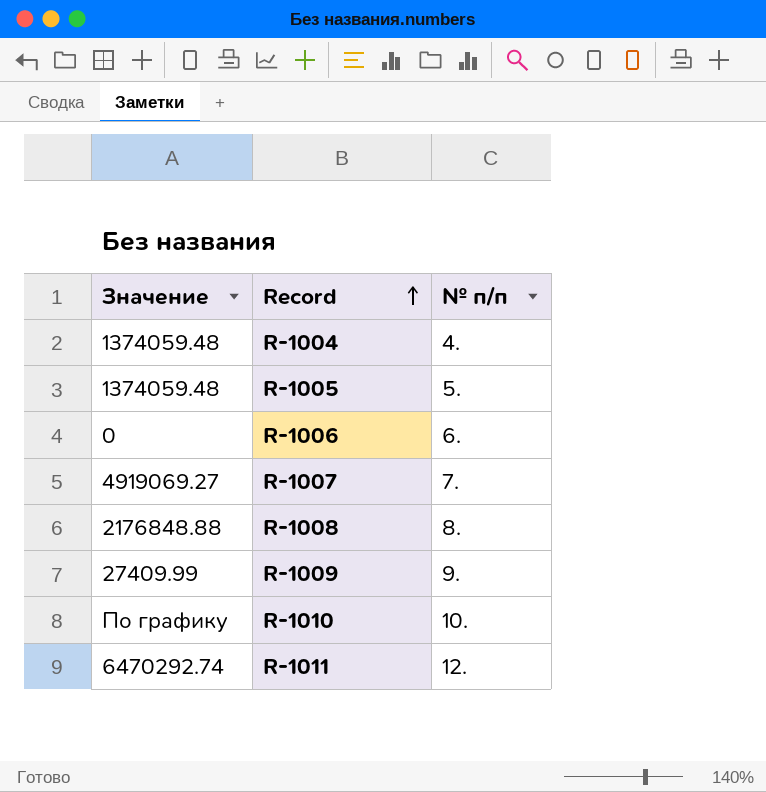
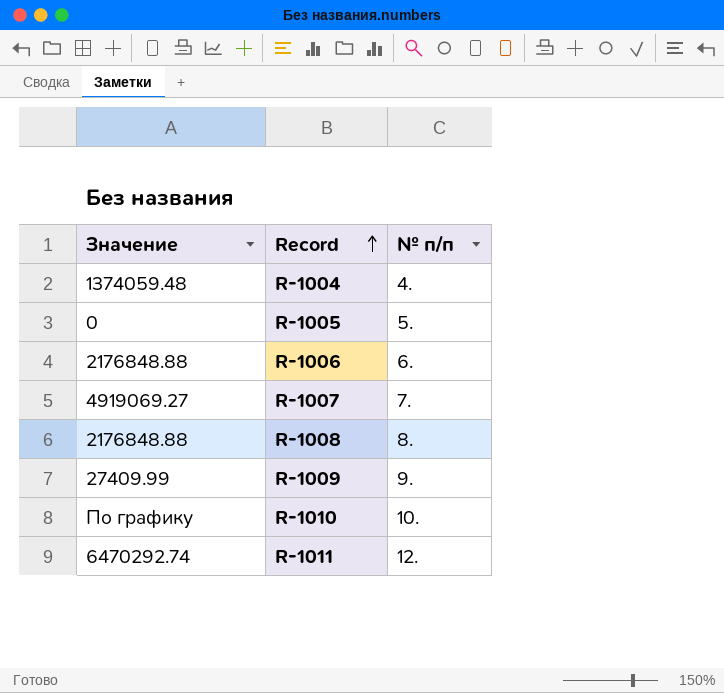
R-1005 | Значение: 1374059.48 -> 0
R-1006 | Значение: 0 -> 2176848.88

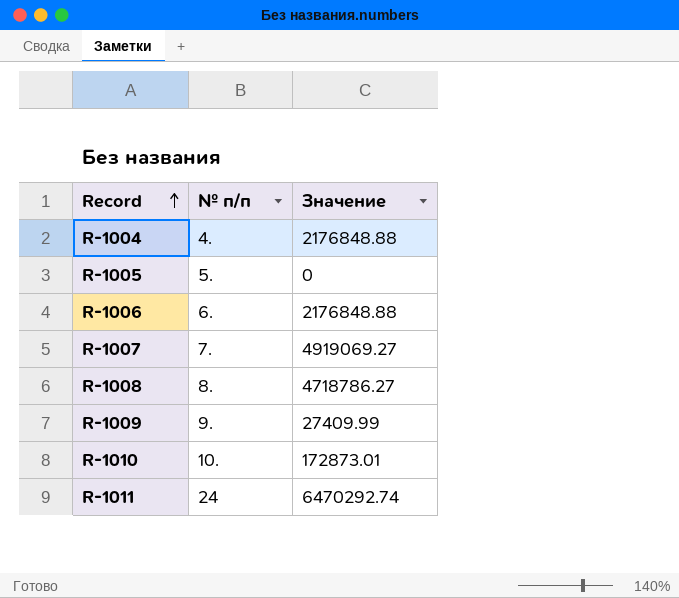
column Значение | position: 1 -> 3
R-1004 | Значение: 1374059.48 -> 2176848.88
R-1008 | Значение: 2176848.88 -> 4718786.27
R-1010 | Значение: По графику -> 172873.01
R-1011 | № п/п: 12. -> 24

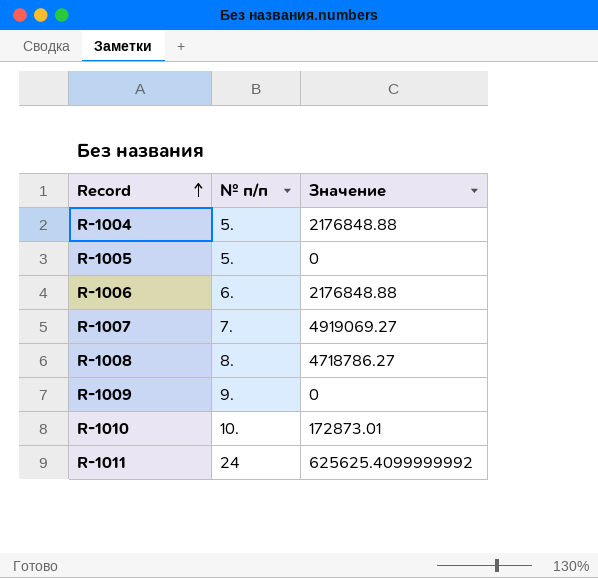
R-1004 | № п/п: 4. -> 5.
R-1009 | Значение: 27409.99 -> 0
R-1011 | Значение: 6470292.74 -> 625625.4099999992

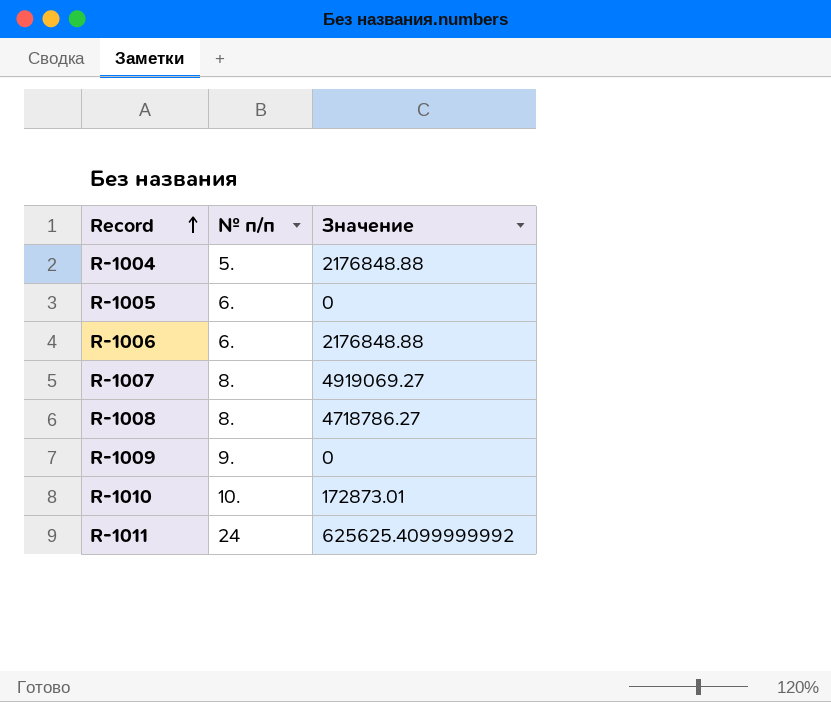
R-1005 | № п/п: 5. -> 6.
R-1007 | № п/п: 7. -> 8.

